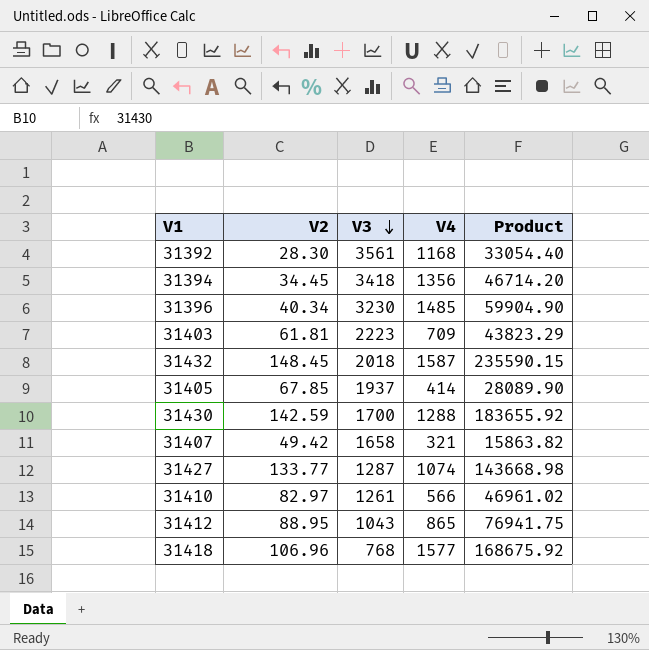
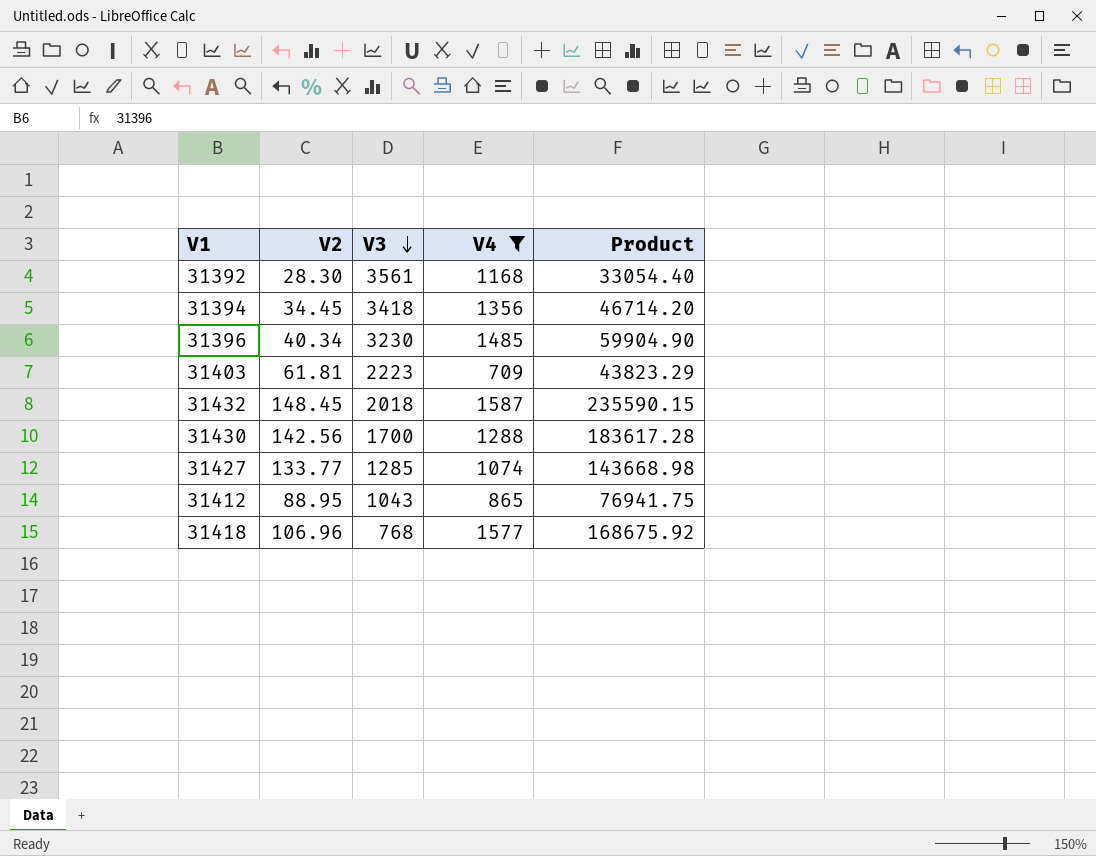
filter: none -> V4 >= 709
31430 | V2: 142.59 -> 142.56
31430 | Product: 183655.92 -> 183617.28
31427 | V3: 1287 -> 1285

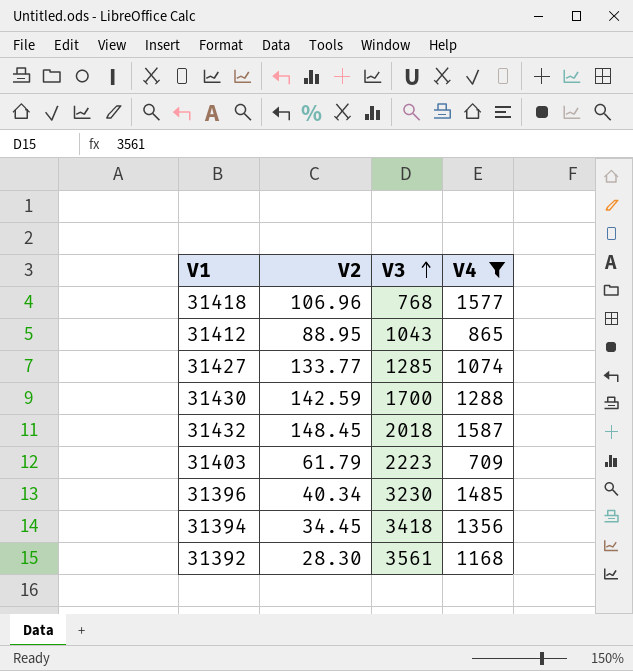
row order: V3 descending -> V3 ascending
column Product | formula: [V2] * [V4] -> none
31430 | V2: 142.56 -> 142.59
31403 | V2: 61.81 -> 61.79

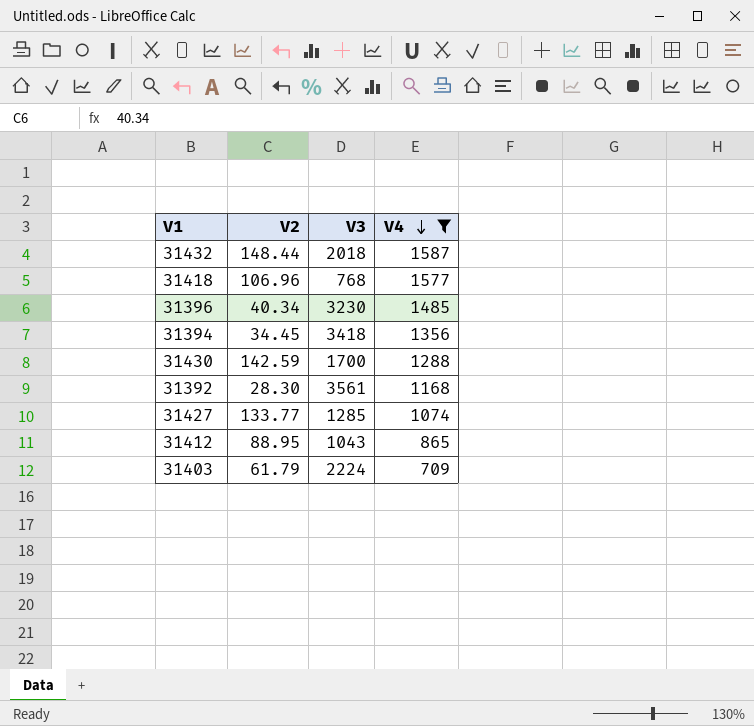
row order: V3 ascending -> V4 descending
31432 | V2: 148.45 -> 148.44
31403 | V3: 2223 -> 2224

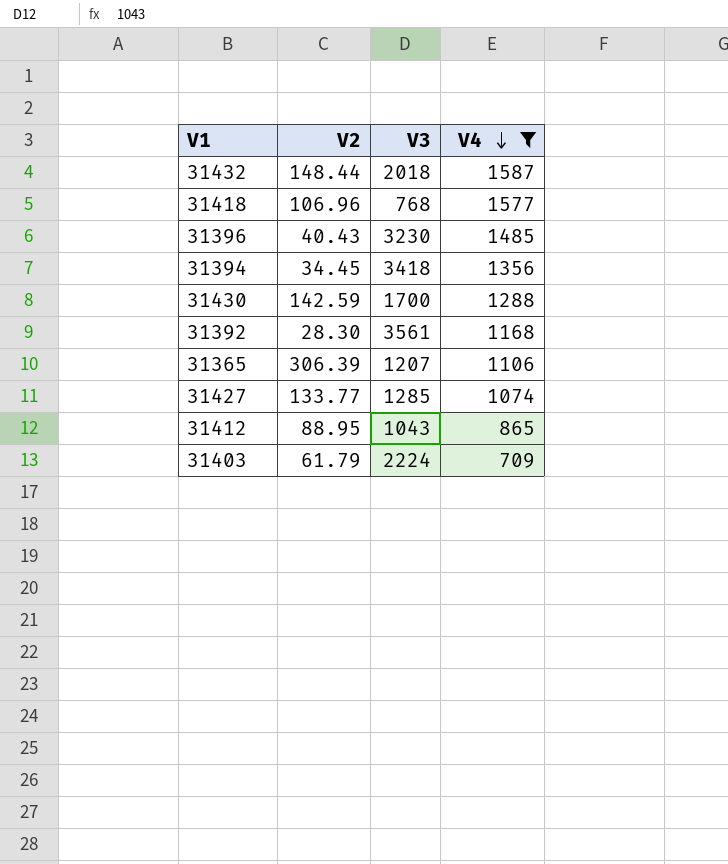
31396 | V2: 40.34 -> 40.43
row 31365: none -> 306.39 | 1207 | 1106

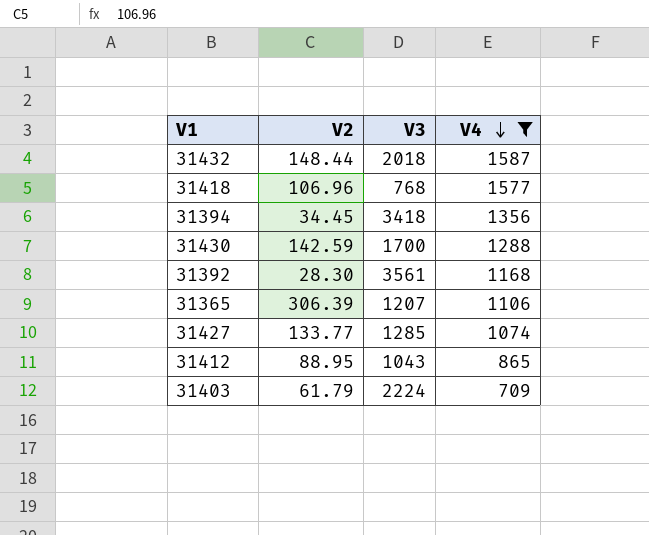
row 31396: 40.43 | 3230 | 1485 -> none

